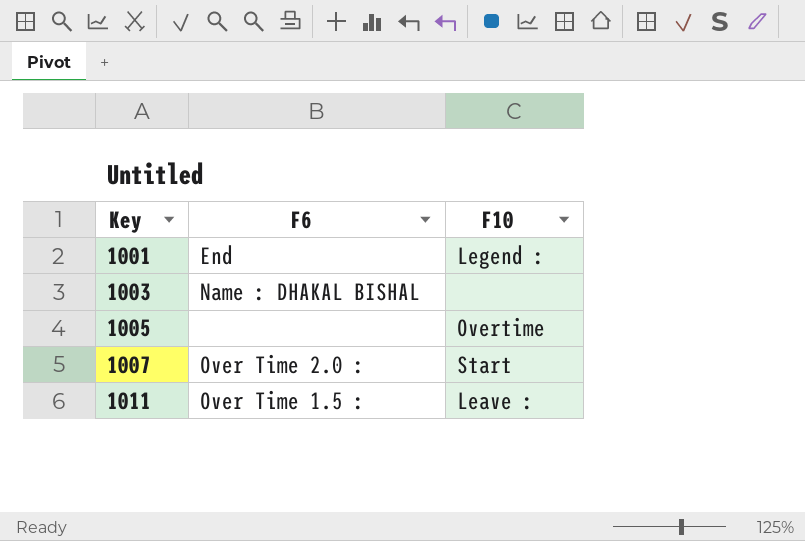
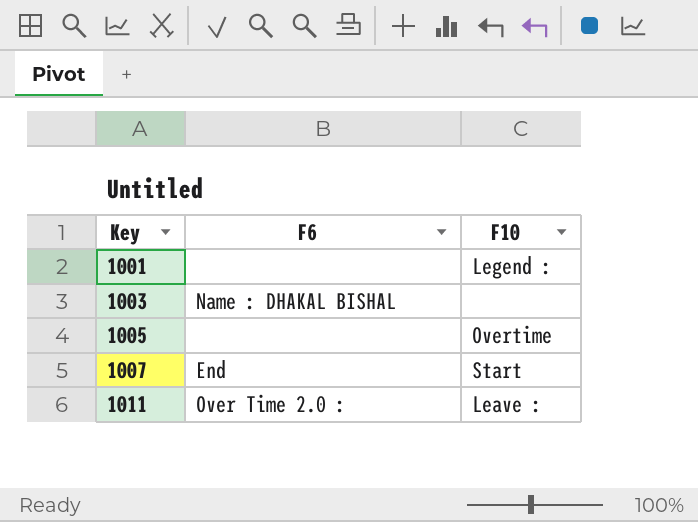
1001 | F6: End -> none
1007 | F6: Over Time 2.0 : -> End
1011 | F6: Over Time 1.5 : -> Over Time 2.0 :

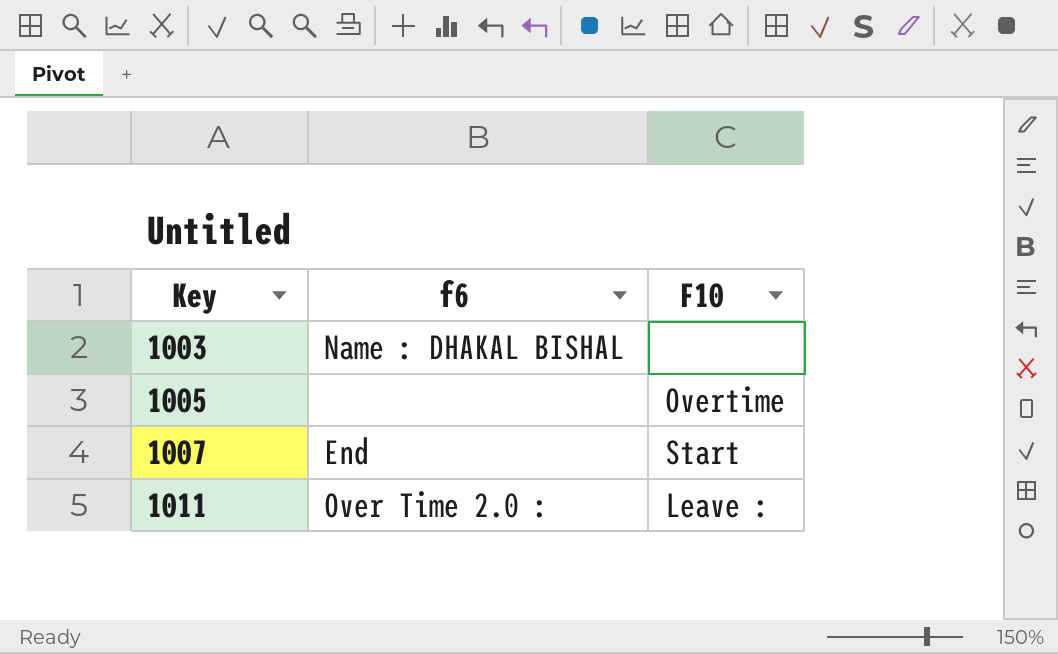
column name: F6 -> f6
row 1001: none | Legend : -> none

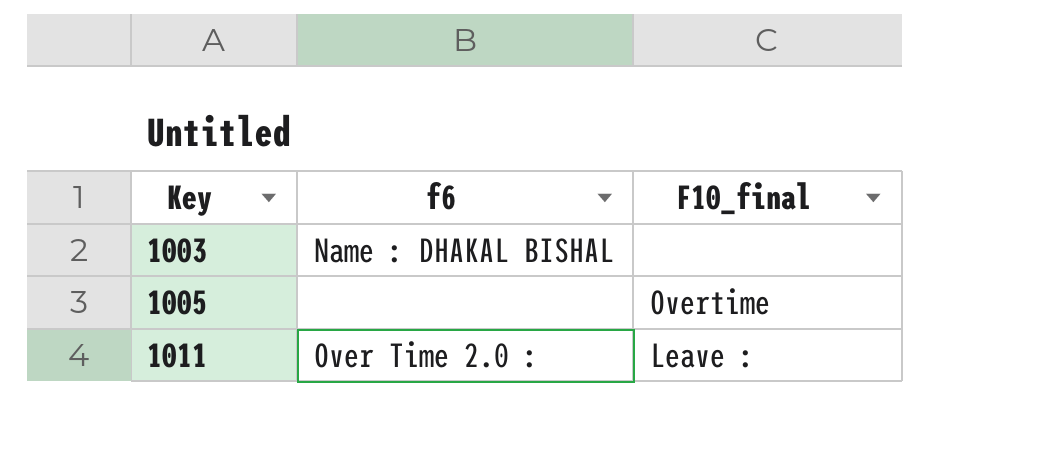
column name: F10 -> F10_final
row 1007: End | Start -> none

